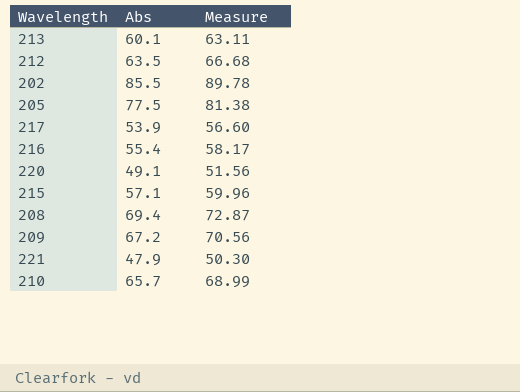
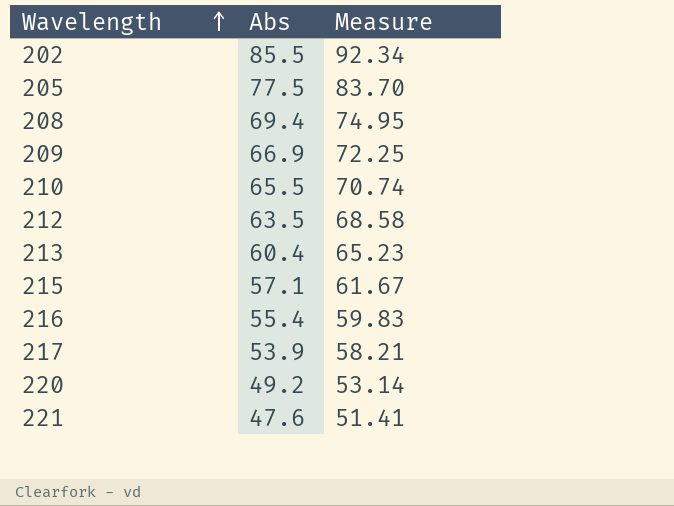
row order: none -> Wavelength ascending
column Measure | formula: [Abs] * 1.05 -> [Abs] * 1.08
209 | Abs: 67.2 -> 66.9
210 | Abs: 65.7 -> 65.5
213 | Abs: 60.1 -> 60.4
220 | Abs: 49.1 -> 49.2
221 | Abs: 47.9 -> 47.6

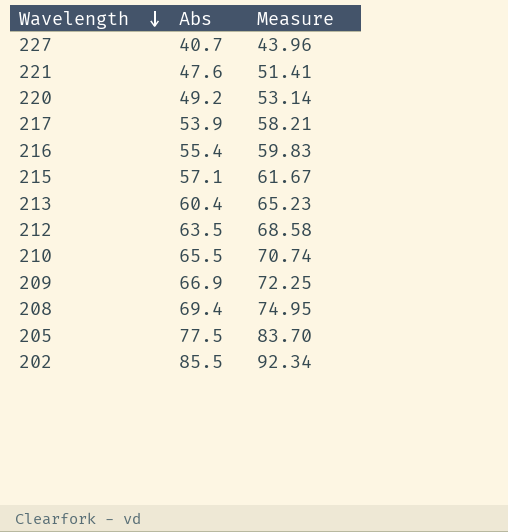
row order: Wavelength ascending -> Wavelength descending
row 227: none -> 40.7 | 43.96

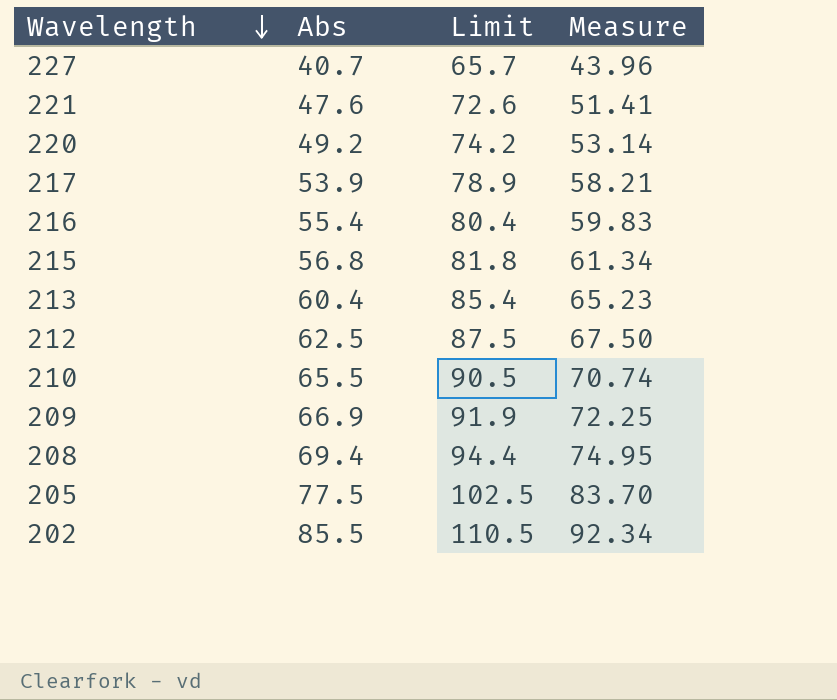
column Limit | formula: none -> [Abs] + 25
215 | Abs: 57.1 -> 56.8
215 | Measure: 61.67 -> 61.34
212 | Abs: 63.5 -> 62.5
212 | Measure: 68.58 -> 67.50

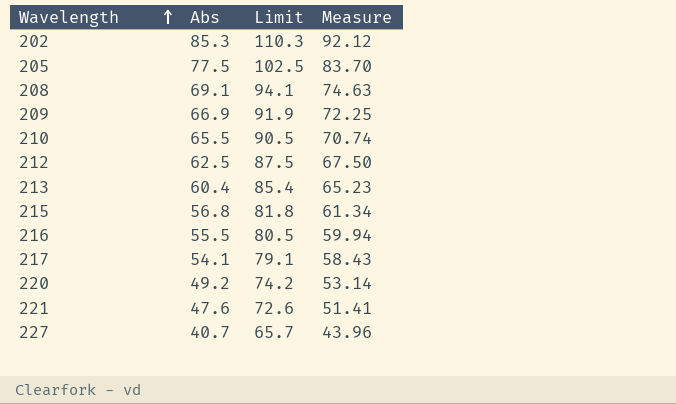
row order: Wavelength descending -> Wavelength ascending
202 | Abs: 85.5 -> 85.3
202 | Limit: 110.5 -> 110.3
202 | Measure: 92.34 -> 92.12
208 | Abs: 69.4 -> 69.1
208 | Limit: 94.4 -> 94.1
208 | Measure: 74.95 -> 74.63
216 | Abs: 55.4 -> 55.5
216 | Limit: 80.4 -> 80.5
216 | Measure: 59.83 -> 59.94
217 | Abs: 53.9 -> 54.1
217 | Limit: 78.9 -> 79.1
217 | Measure: 58.21 -> 58.43

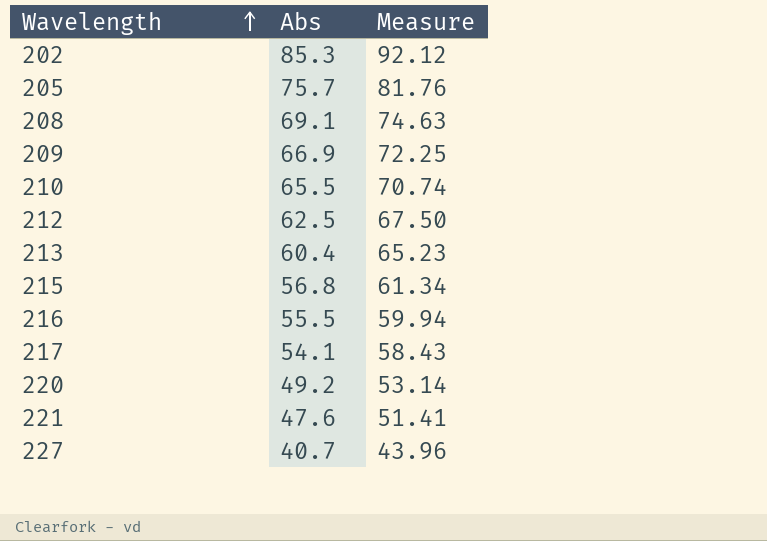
column Limit | formula: [Abs] + 25 -> none
205 | Abs: 77.5 -> 75.7
205 | Measure: 83.70 -> 81.76

